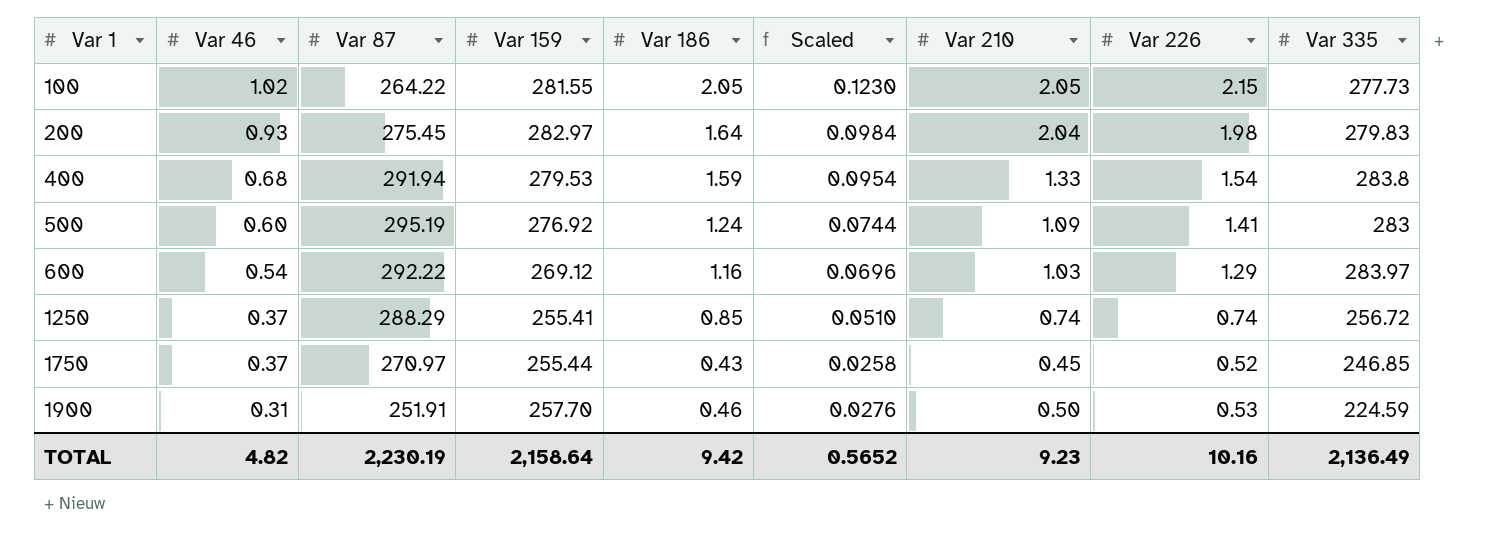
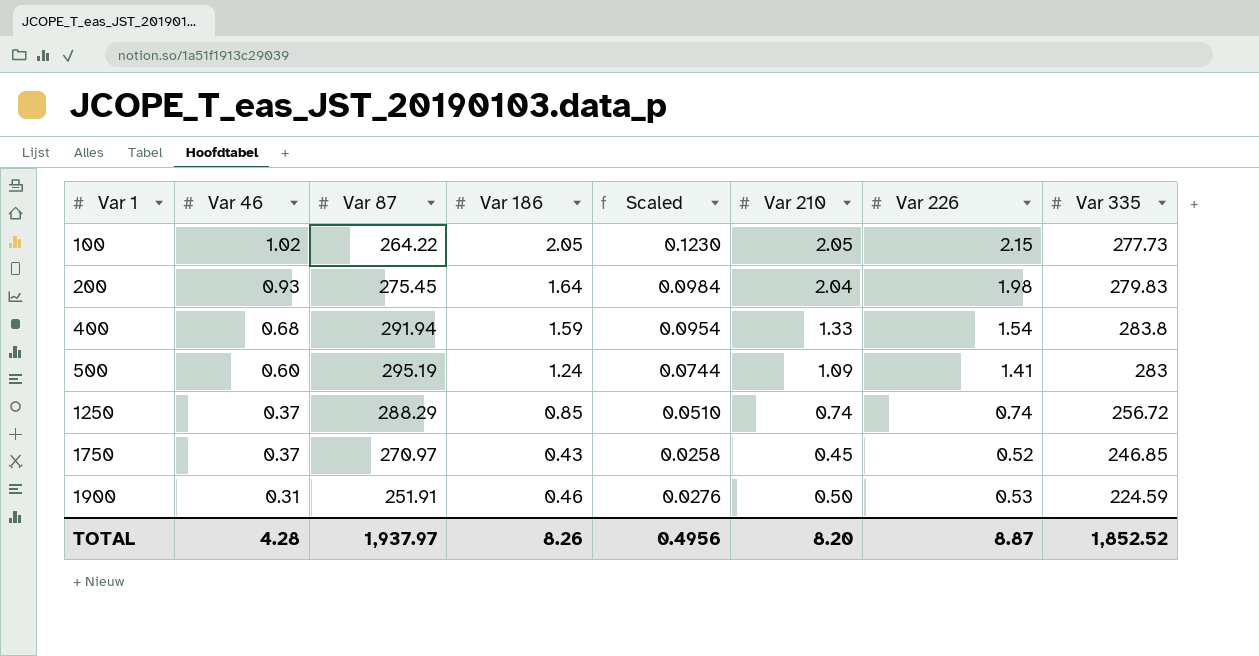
column Var 159 | position: 4 -> none
row 600: 0.54 | 292.22 | 269.12 | 1.16 | 0.0696 | 1.03 | 1.29 | 283.97 -> none
TOTAL | Var 46: 4.82 -> 4.28
TOTAL | Var 87: 2,230.19 -> 1,937.97
TOTAL | Var 186: 9.42 -> 8.26
TOTAL | Scaled: 0.5652 -> 0.4956
TOTAL | Var 210: 9.23 -> 8.20
TOTAL | Var 226: 10.16 -> 8.87
TOTAL | Var 335: 2,136.49 -> 1,852.52

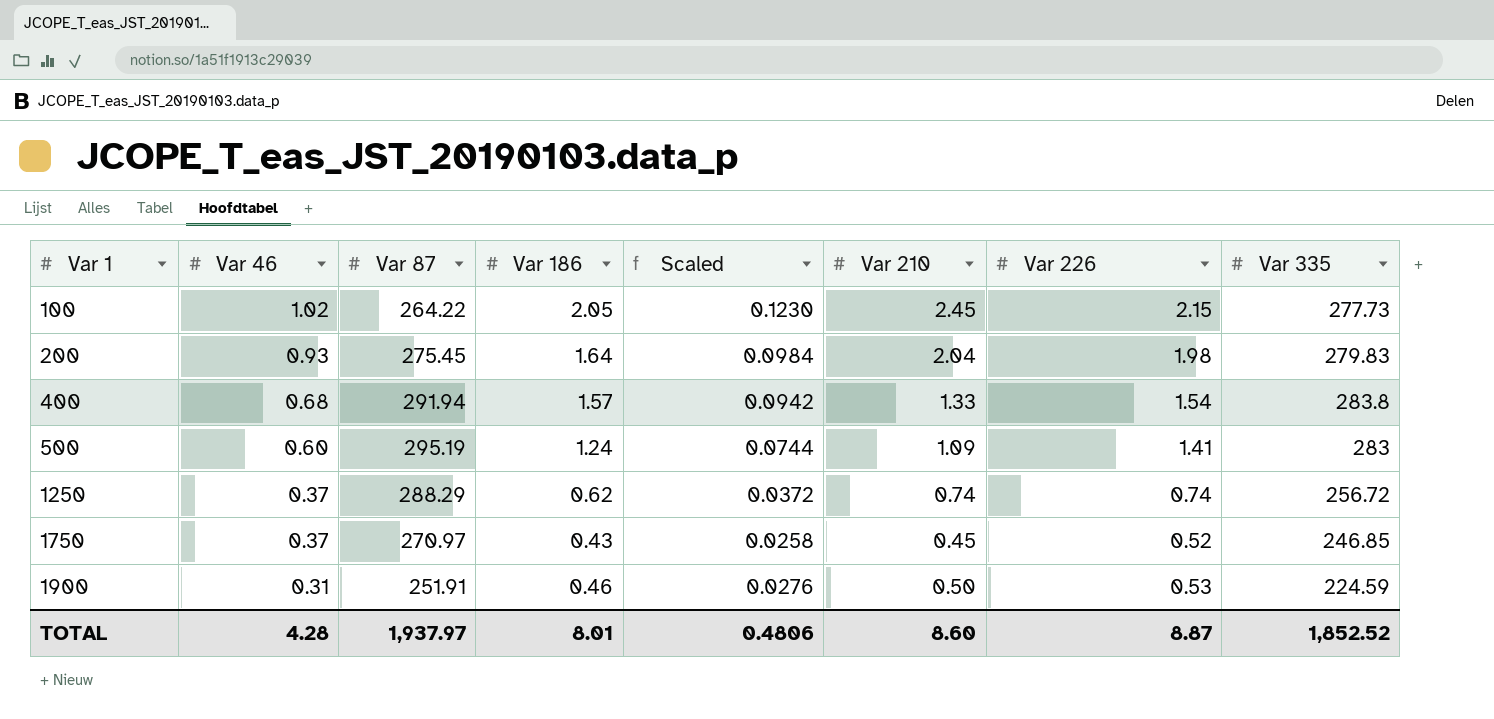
100 | Var 210: 2.05 -> 2.45
400 | Var 186: 1.59 -> 1.57
400 | Scaled: 0.0954 -> 0.0942
1250 | Var 186: 0.85 -> 0.62
1250 | Scaled: 0.0510 -> 0.0372
TOTAL | Var 186: 8.26 -> 8.01
TOTAL | Scaled: 0.4956 -> 0.4806
TOTAL | Var 210: 8.20 -> 8.60

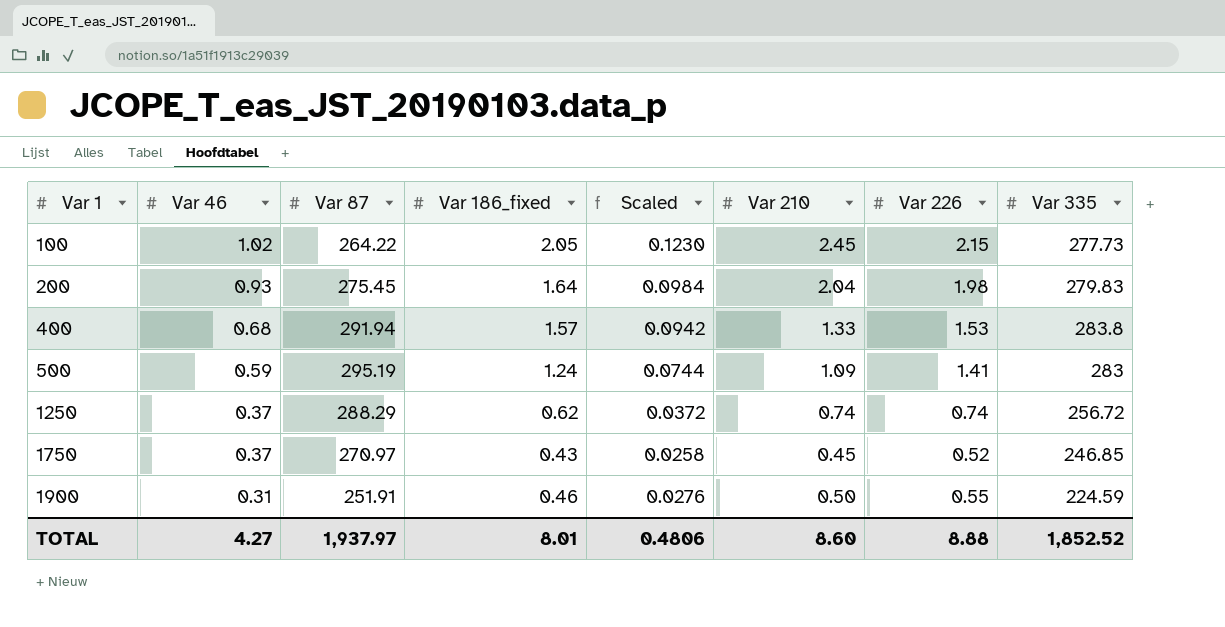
column name: Var 186 -> Var 186_fixed
400 | Var 226: 1.54 -> 1.53
500 | Var 46: 0.60 -> 0.59
1900 | Var 226: 0.53 -> 0.55
TOTAL | Var 46: 4.28 -> 4.27
TOTAL | Var 226: 8.87 -> 8.88

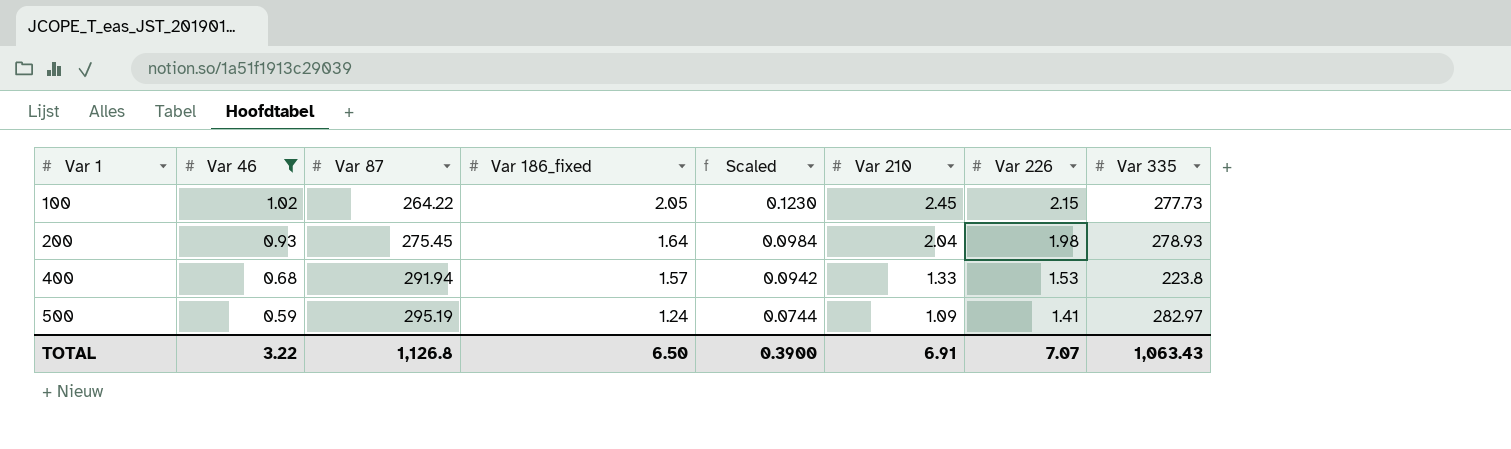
filter: none -> Var 46 >= 0.59
200 | Var 335: 279.83 -> 278.93
400 | Var 335: 283.8 -> 223.8
500 | Var 335: 283 -> 282.97
TOTAL | Var 46: 4.27 -> 3.22
TOTAL | Var 87: 1,937.97 -> 1,126.8
TOTAL | Var 186_fixed: 8.01 -> 6.50
TOTAL | Scaled: 0.4806 -> 0.3900
TOTAL | Var 210: 8.60 -> 6.91
TOTAL | Var 226: 8.88 -> 7.07
TOTAL | Var 335: 1,852.52 -> 1,063.43

